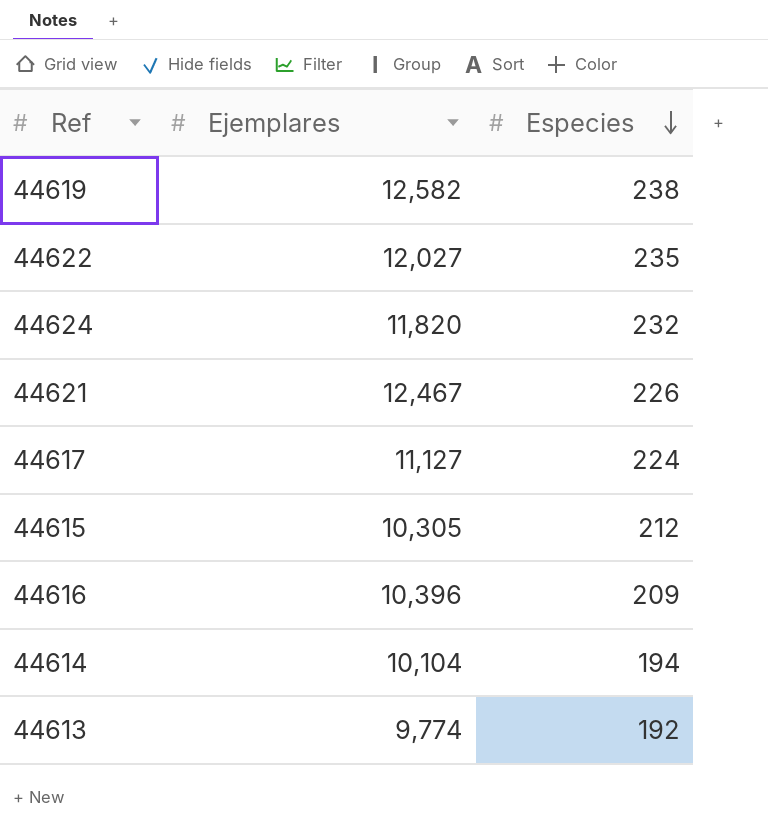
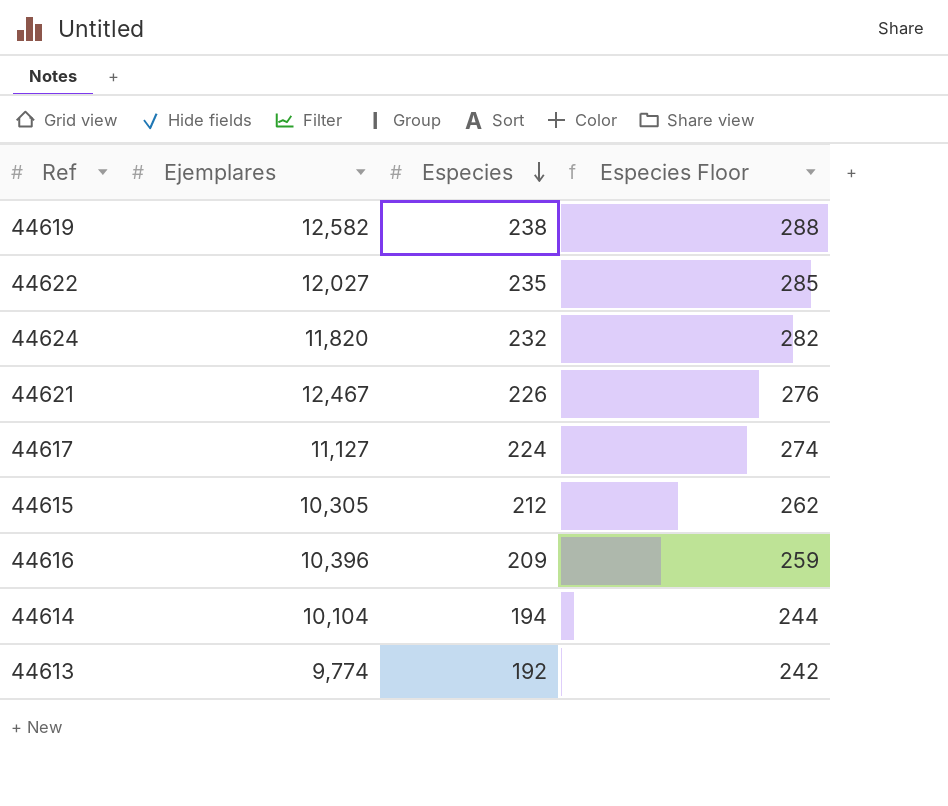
column Especies Floor | formula: none -> [Especies] + 50

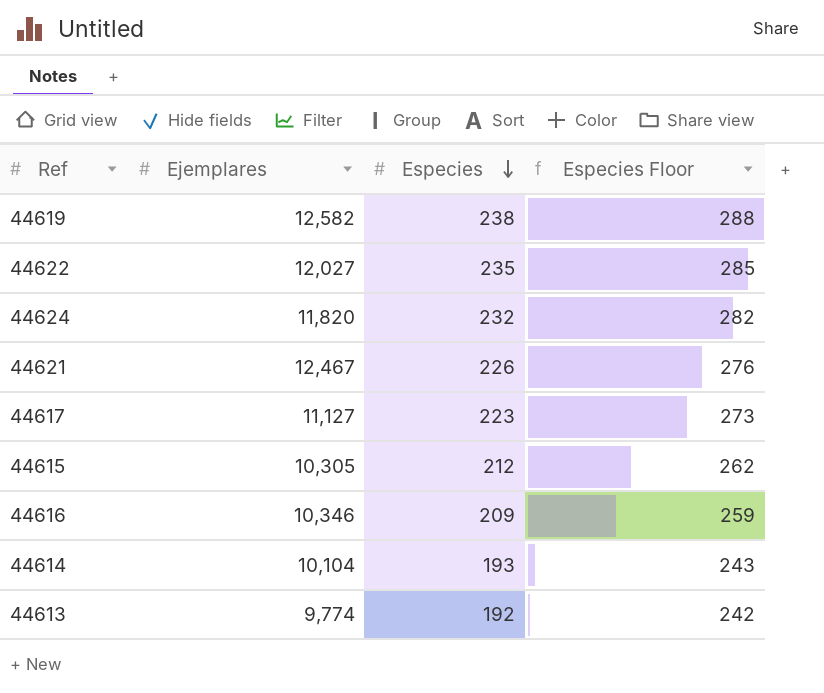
44617 | Especies: 224 -> 223
44617 | Especies Floor: 274 -> 273
44616 | Ejemplares: 10,396 -> 10,346
44614 | Especies: 194 -> 193
44614 | Especies Floor: 244 -> 243

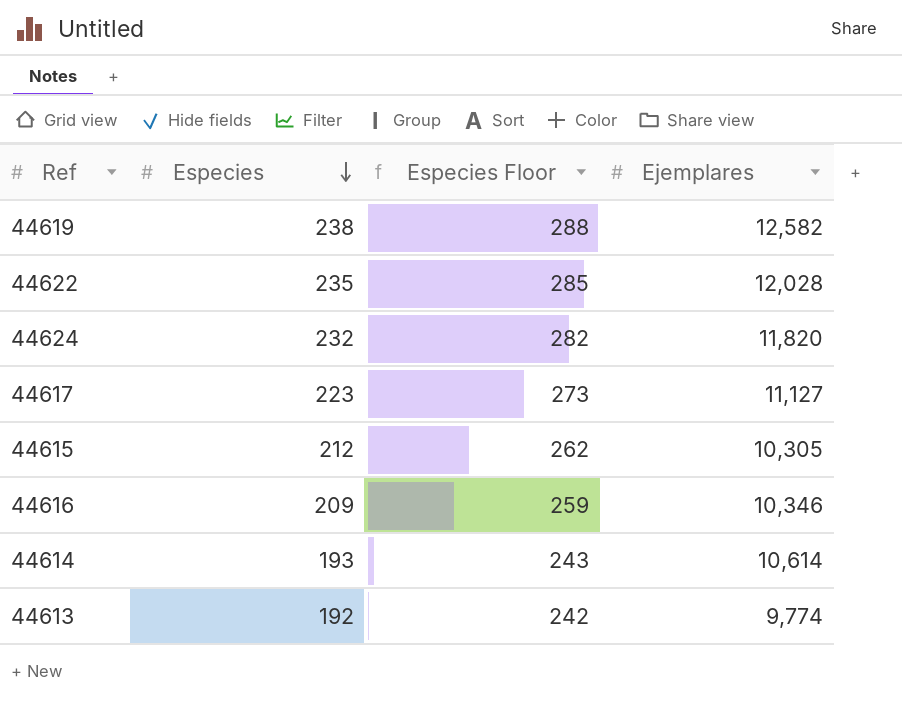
column Ejemplares | position: 2 -> 4
row 44621: 12,467 | 226 | 276 -> none
44622 | Ejemplares: 12,027 -> 12,028
44614 | Ejemplares: 10,104 -> 10,614

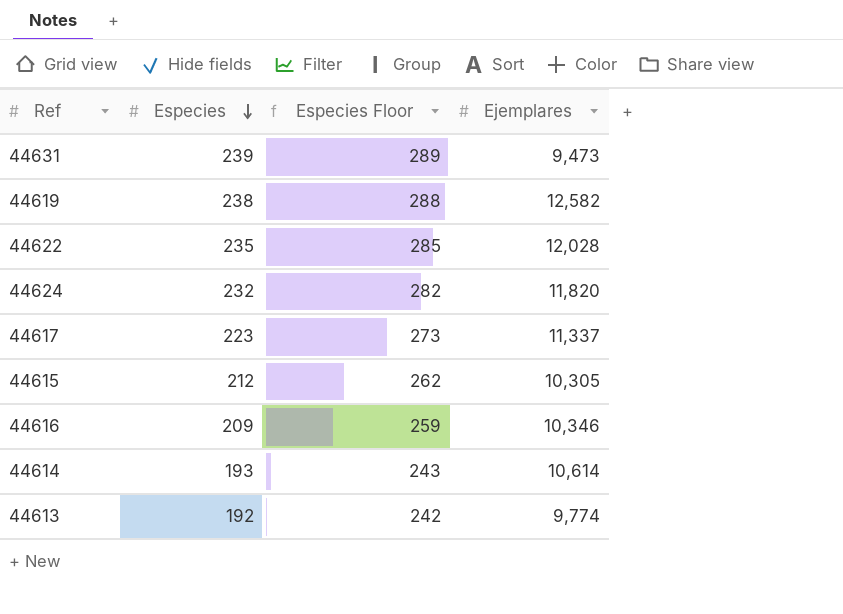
row 44631: none -> 239 | 289 | 9,473
44617 | Ejemplares: 11,127 -> 11,337

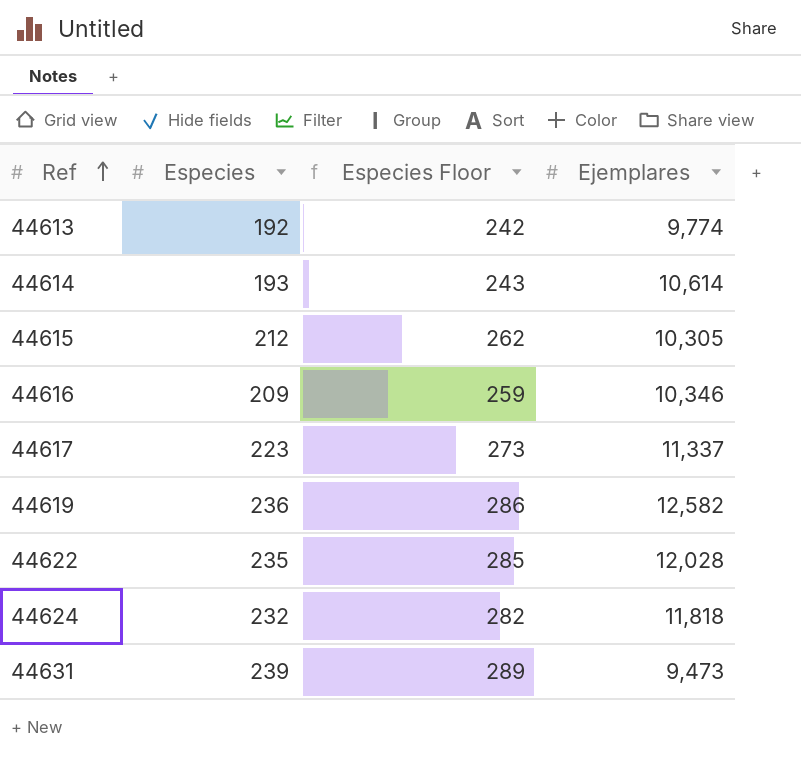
row order: Especies descending -> Ref ascending
44619 | Especies: 238 -> 236
44619 | Especies Floor: 288 -> 286
44624 | Ejemplares: 11,820 -> 11,818

